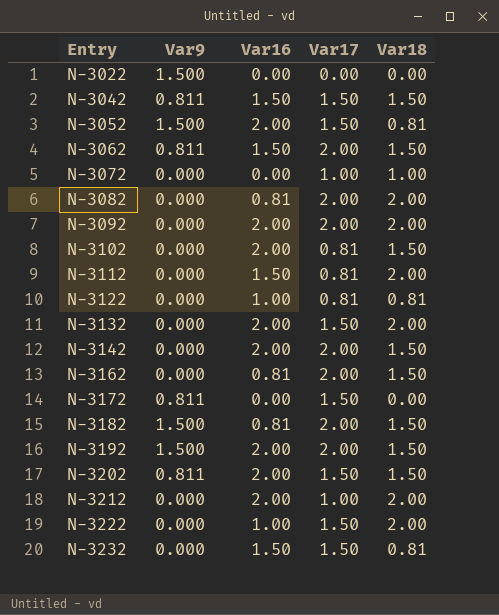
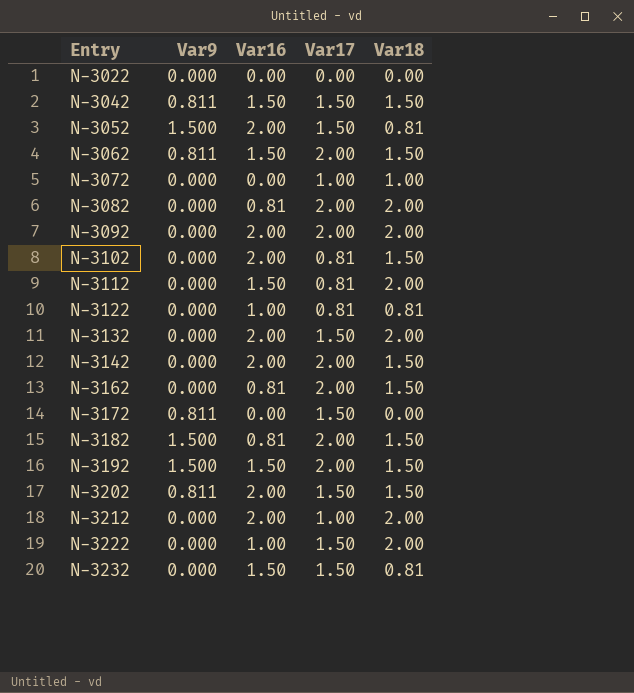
N-3022 | Var9: 1.500 -> 0.000
N-3192 | Var16: 2.00 -> 1.50

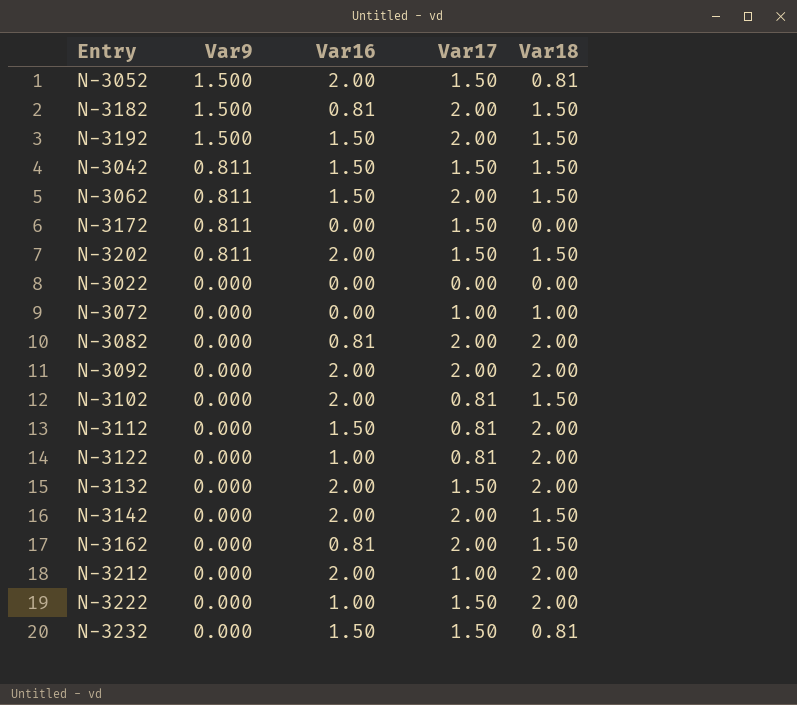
row order: Entry ascending -> Var9 descending
N-3122 | Var18: 0.81 -> 2.00

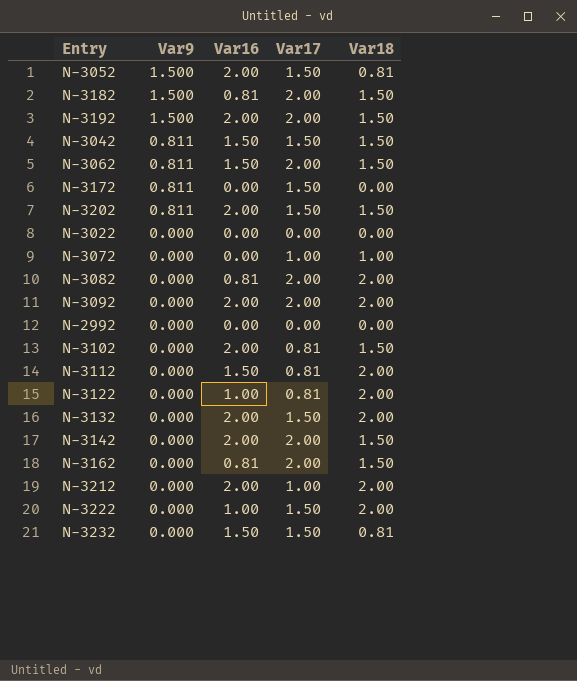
N-3192 | Var16: 1.50 -> 2.00
row N-2992: none -> 0.000 | 0.00 | 0.00 | 0.00

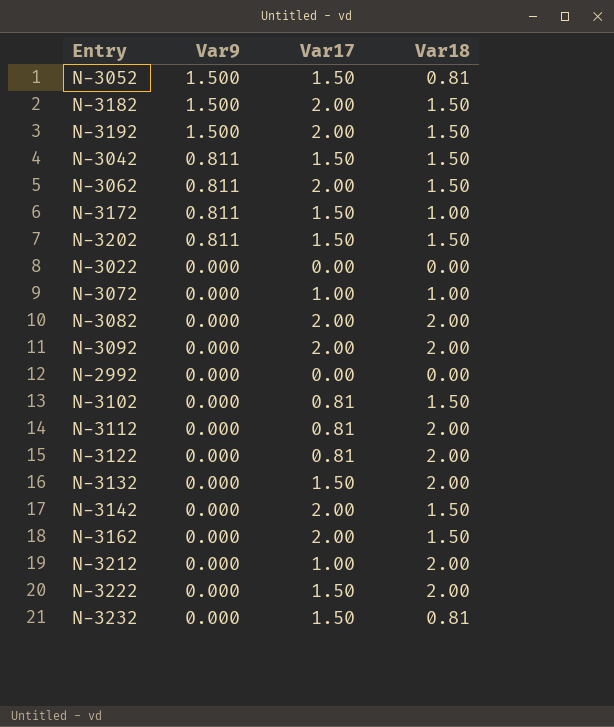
column Var16 | position: 3 -> none
N-3172 | Var18: 0.00 -> 1.00

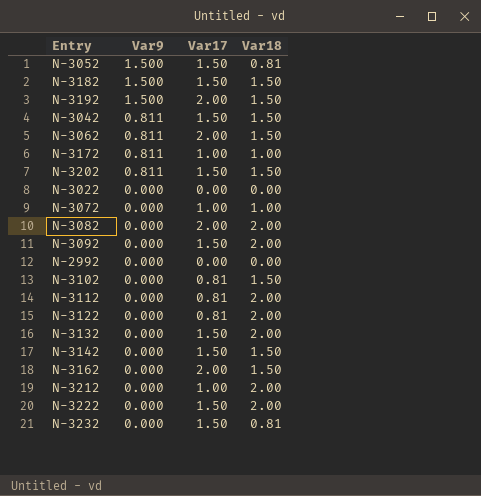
N-3182 | Var17: 2.00 -> 1.50
N-3172 | Var17: 1.50 -> 1.00
N-3092 | Var17: 2.00 -> 1.50
N-3142 | Var17: 2.00 -> 1.50

